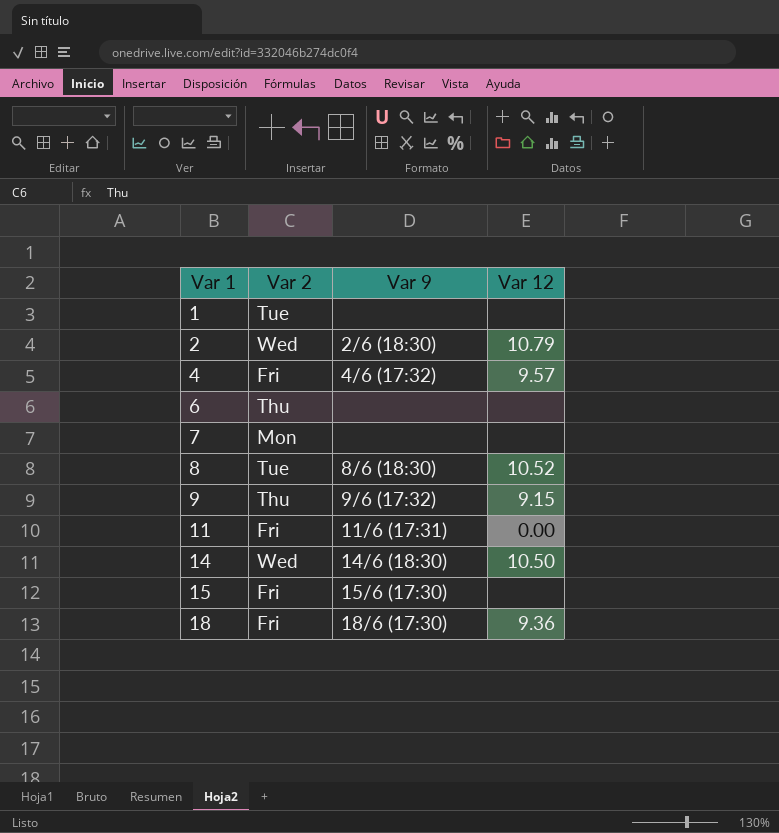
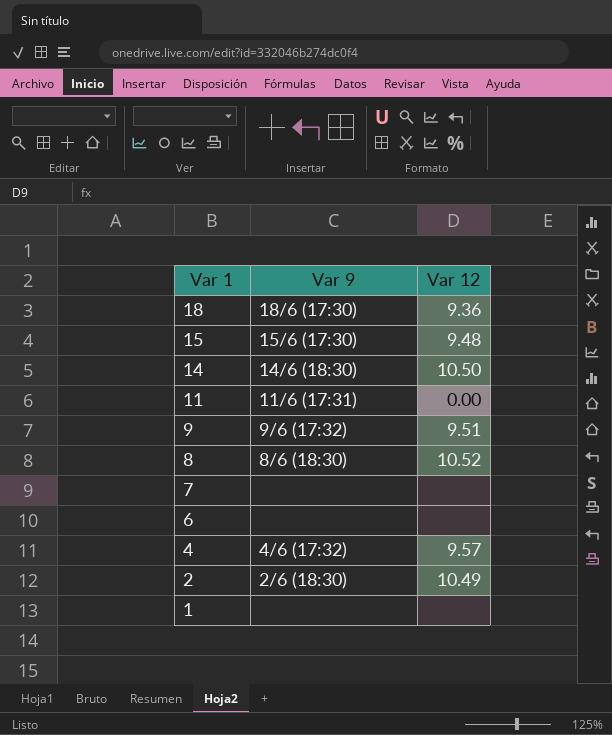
row order: Var 1 ascending -> Var 1 descending
column Var 2 | position: 2 -> none
15 | Var 12: none -> 9.48
9 | Var 12: 9.15 -> 9.51
2 | Var 12: 10.79 -> 10.49

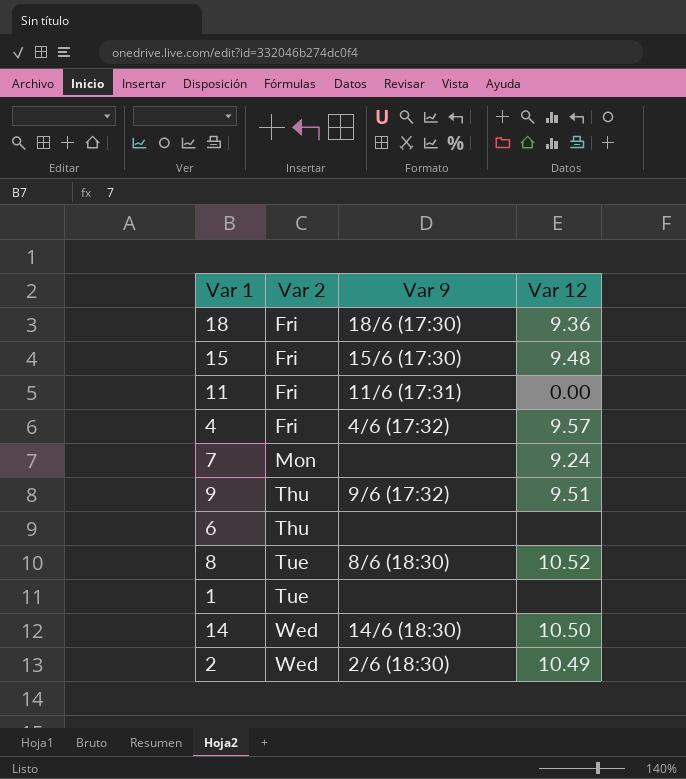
row order: Var 1 descending -> Var 2 ascending
column Var 2 | position: none -> 2
7 | Var 12: none -> 9.24

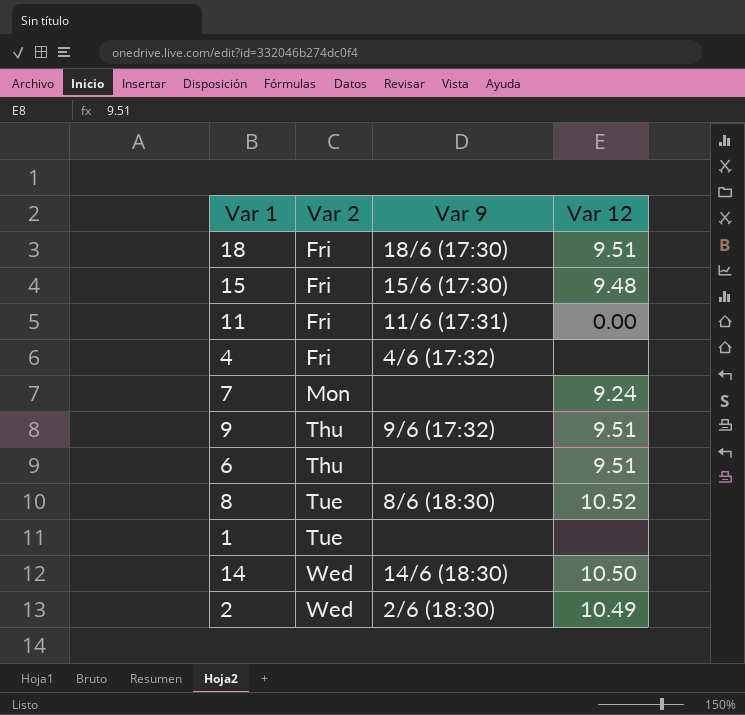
18 | Var 12: 9.36 -> 9.51
4 | Var 12: 9.57 -> none
6 | Var 12: none -> 9.51

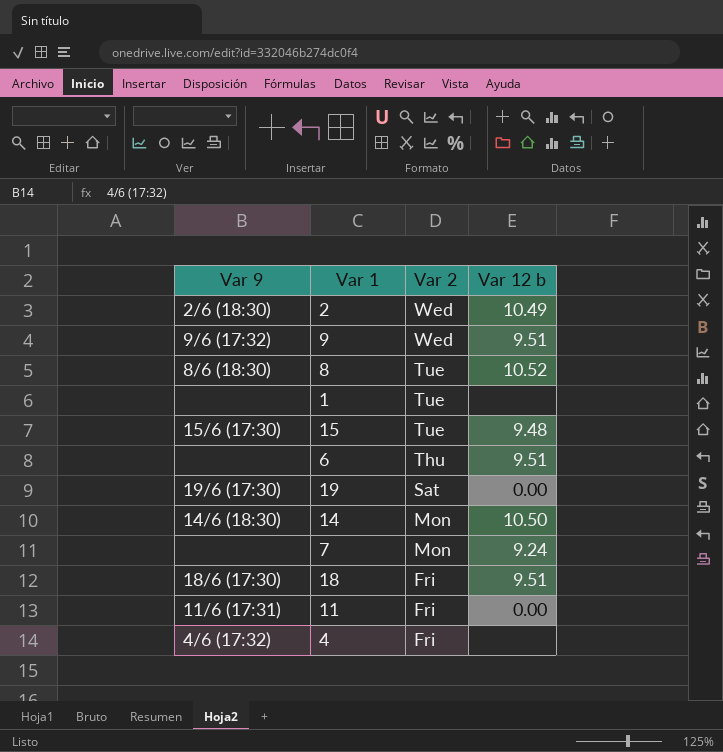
row order: Var 2 ascending -> Var 2 descending
column Var 9 | position: 3 -> 1
column name: Var 12 -> Var 12 b
9 | Var 2: Thu -> Wed
15 | Var 2: Fri -> Tue
row 19: none -> 19/6 (17:30) | Sat | 0.00
14 | Var 2: Wed -> Mon

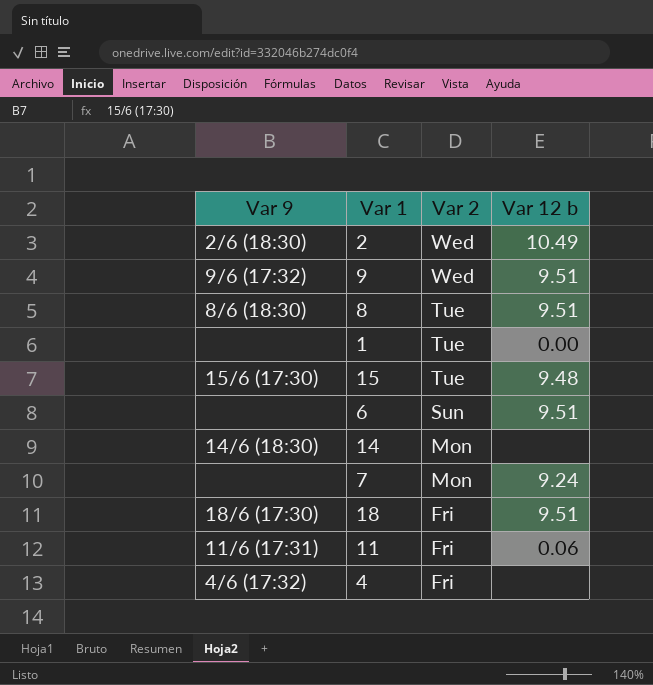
row 19: 19/6 (17:30) | Sat | 0.00 -> none
8 | Var 12 b: 10.52 -> 9.51
1 | Var 12 b: none -> 0.00
6 | Var 2: Thu -> Sun
14 | Var 12 b: 10.50 -> none
11 | Var 12 b: 0.00 -> 0.06

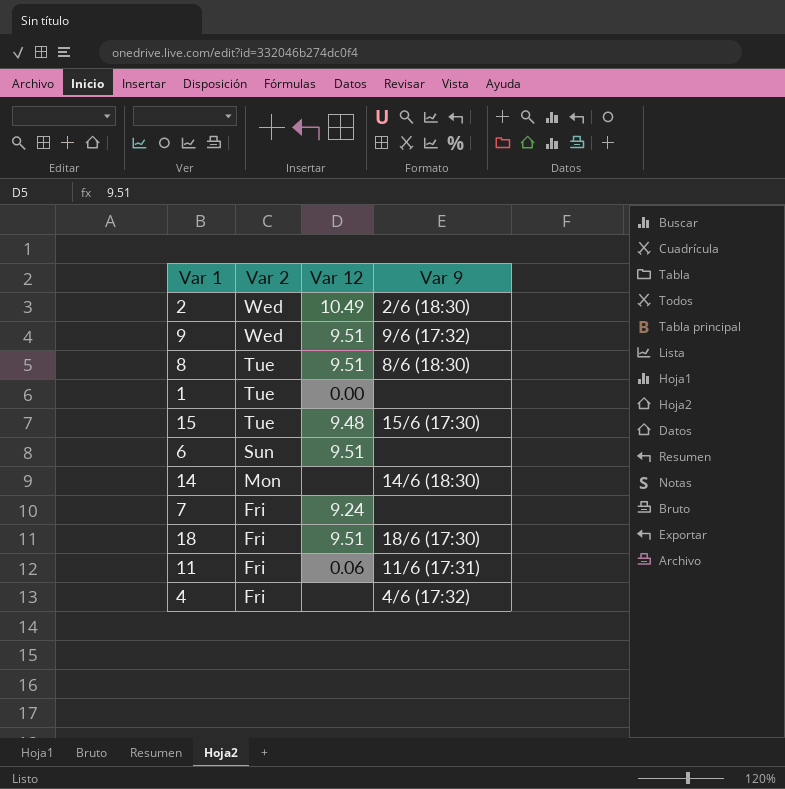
column name: Var 12 b -> Var 12
column Var 9 | position: 1 -> 4
7 | Var 2: Mon -> Fri

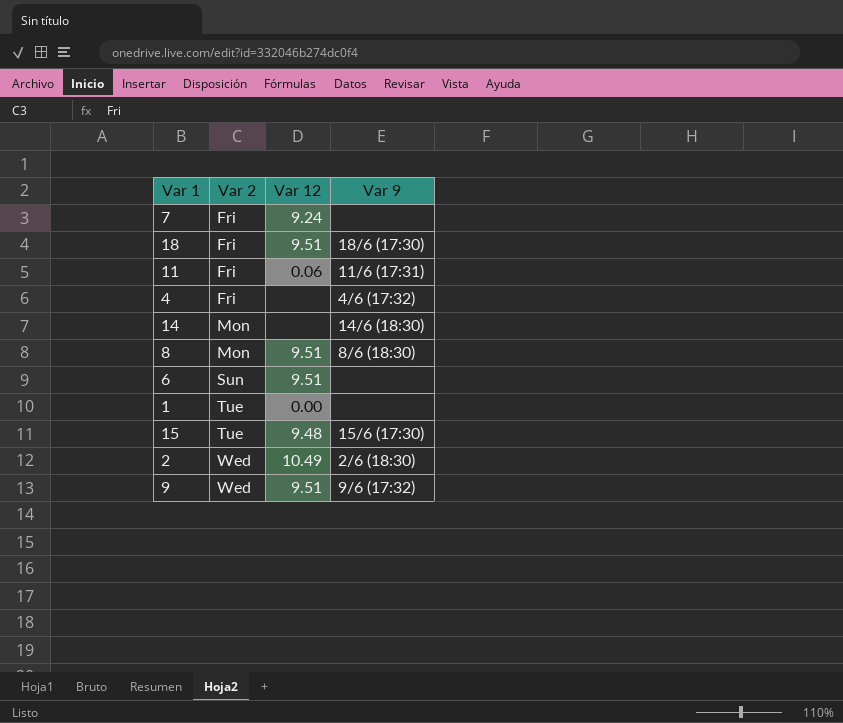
row order: Var 2 descending -> Var 2 ascending
8 | Var 2: Tue -> Mon

